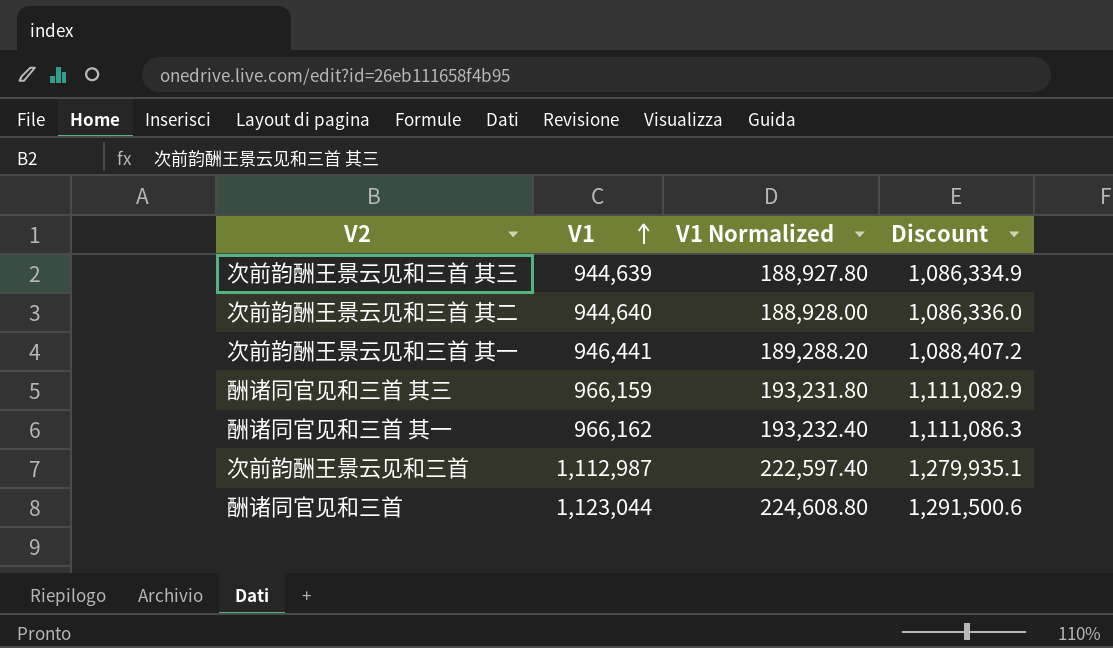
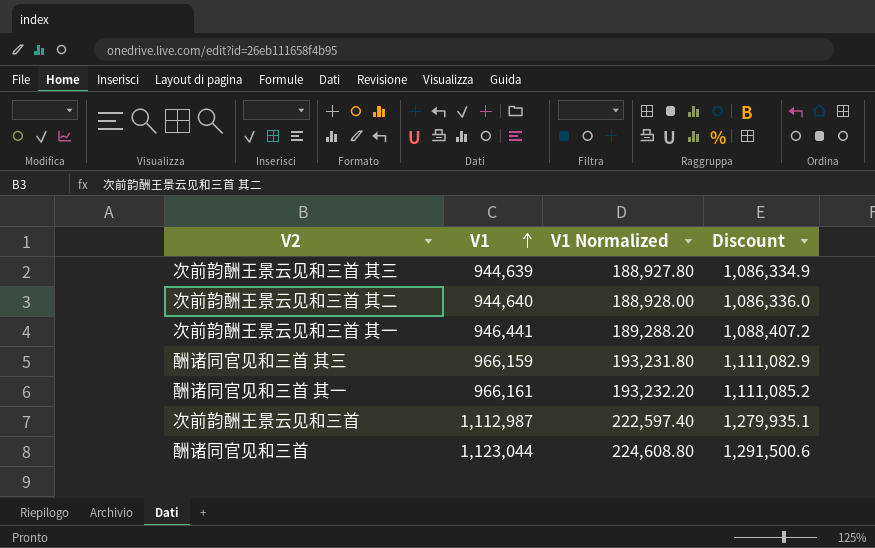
酬诸同官见和三首 其一 | V1: 966,162 -> 966,161
酬诸同官见和三首 其一 | V1 Normalized: 193,232.40 -> 193,232.20
酬诸同官见和三首 其一 | Discount: 1,111,086.3 -> 1,111,085.2

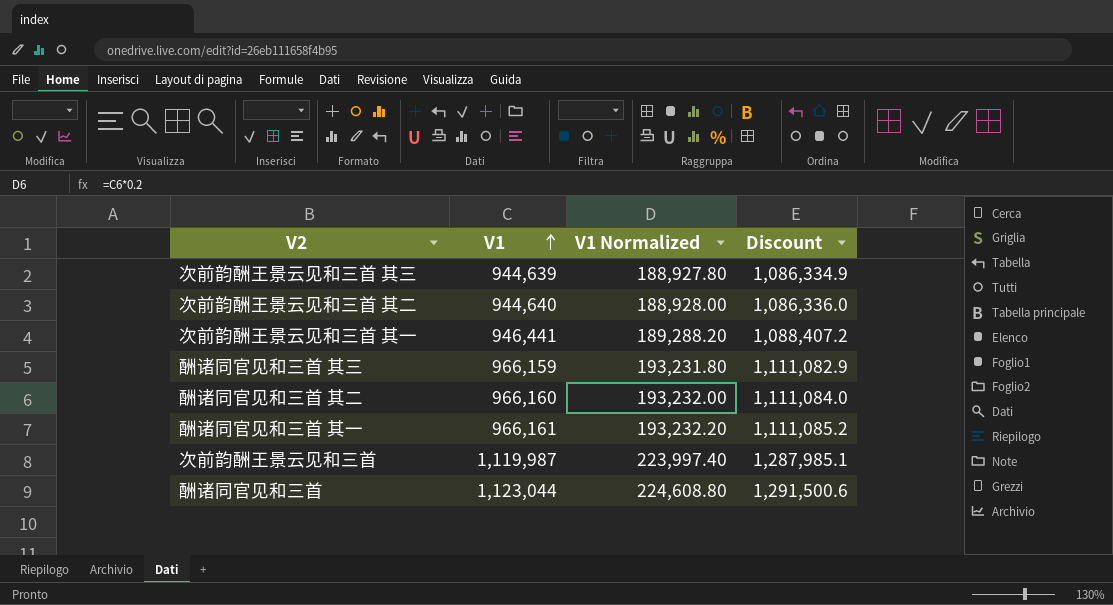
row 酬诸同官见和三首 其二: none -> 966,160 | 193,232.00 | 1,111,084.0
次前韵酬王景云见和三首 | V1: 1,112,987 -> 1,119,987
次前韵酬王景云见和三首 | V1 Normalized: 222,597.40 -> 223,997.40
次前韵酬王景云见和三首 | Discount: 1,279,935.1 -> 1,287,985.1

